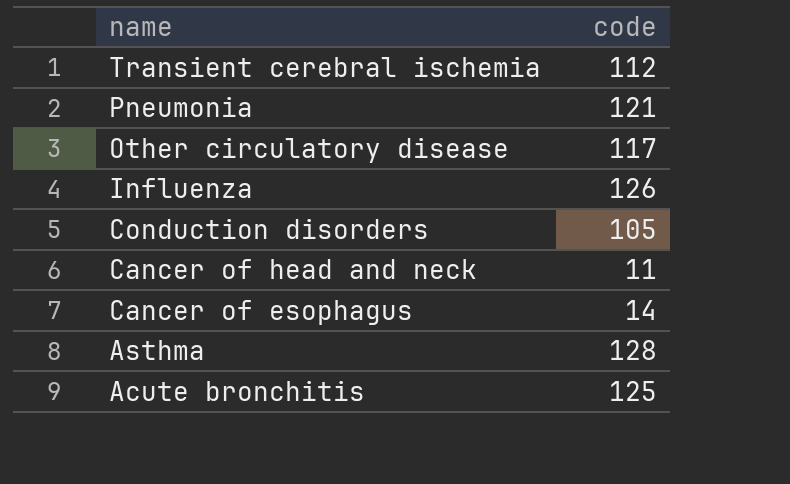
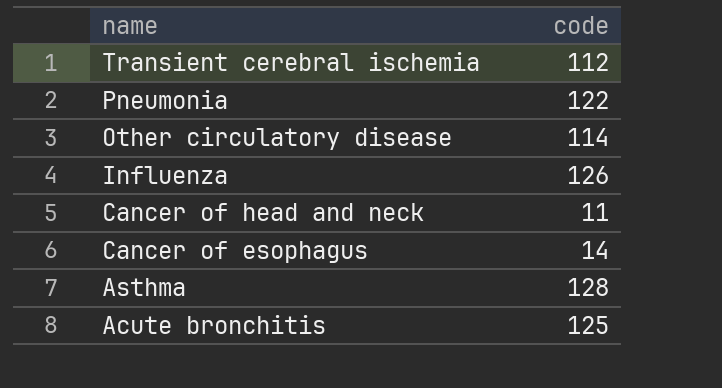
row Conduction disorders: 105 -> none
Pneumonia | code: 121 -> 122
Other circulatory disease | code: 117 -> 114

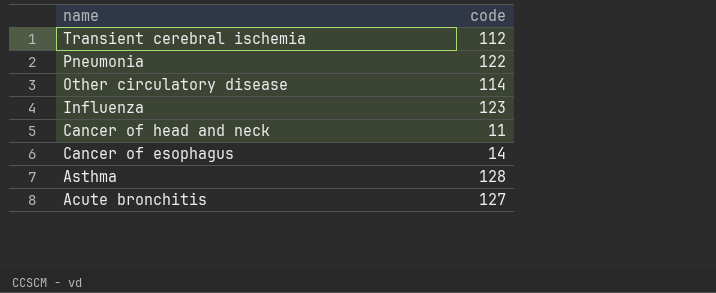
Influenza | code: 126 -> 123
Acute bronchitis | code: 125 -> 127

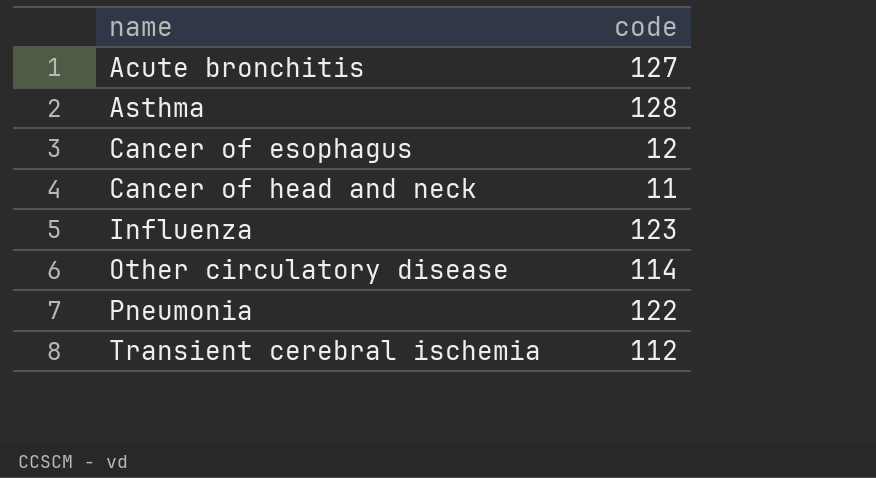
row order: name descending -> name ascending
Cancer of esophagus | code: 14 -> 12

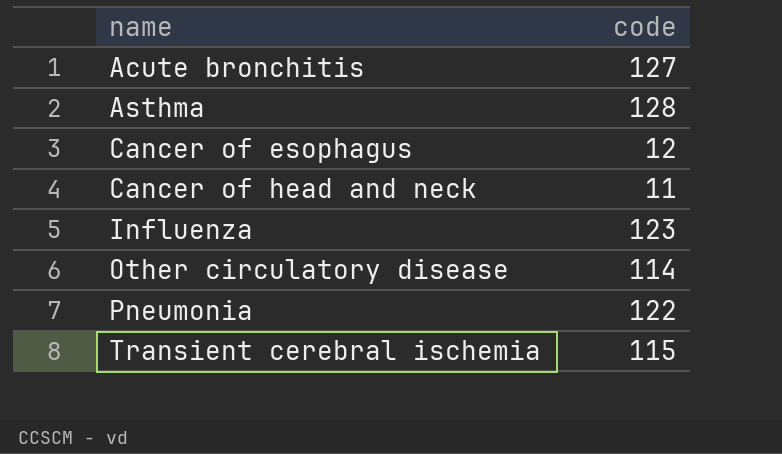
Transient cerebral ischemia | code: 112 -> 115

